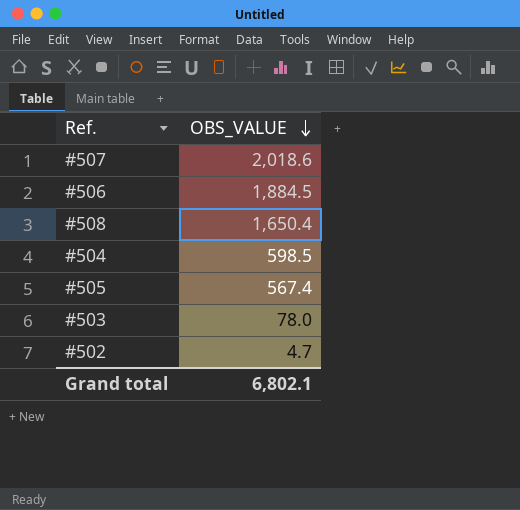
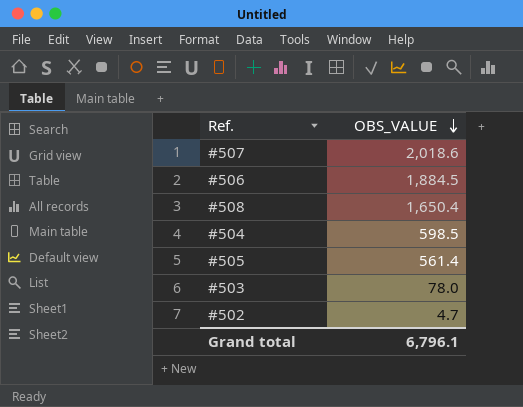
#505 | OBS_VALUE: 567.4 -> 561.4
Grand total | OBS_VALUE: 6,802.1 -> 6,796.1

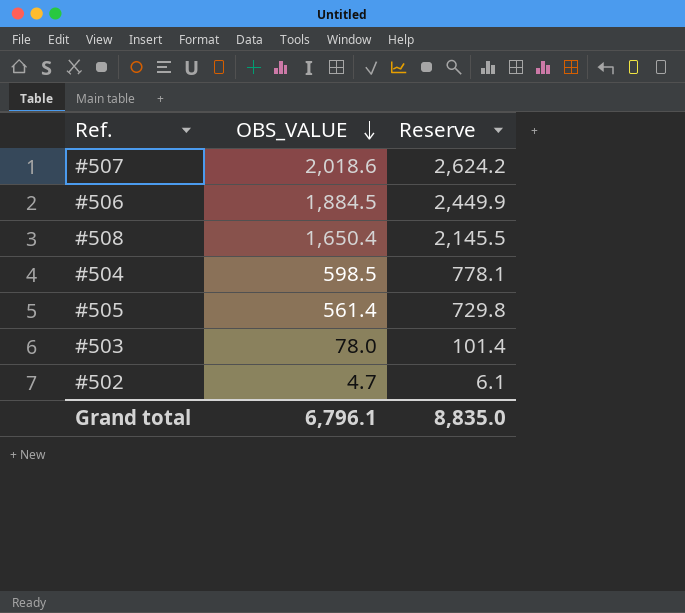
column Reserve | formula: none -> [OBS_VALUE] * 1.3

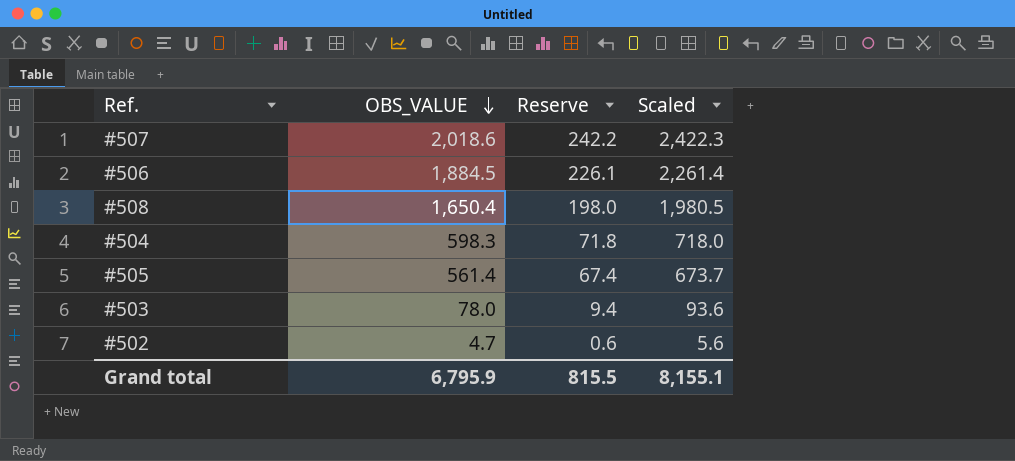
column Reserve | formula: [OBS_VALUE] * 1.3 -> [OBS_VALUE] * 0.12
column Scaled | formula: none -> [OBS_VALUE] * 1.2
#504 | OBS_VALUE: 598.5 -> 598.3
Grand total | OBS_VALUE: 6,796.1 -> 6,795.9
Grand total | Reserve: 8,835.0 -> 815.5

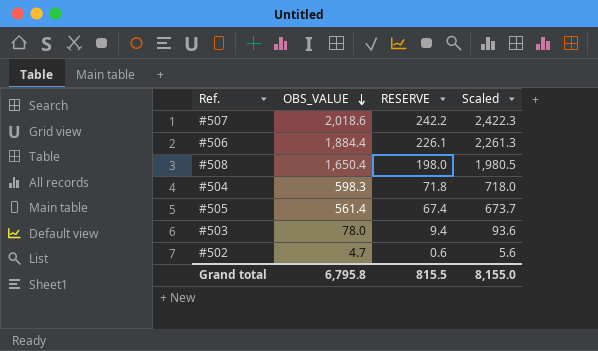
column name: Reserve -> RESERVE
#506 | OBS_VALUE: 1,884.5 -> 1,884.4
#506 | Scaled: 2,261.4 -> 2,261.3
Grand total | OBS_VALUE: 6,795.9 -> 6,795.8
Grand total | Scaled: 8,155.1 -> 8,155.0

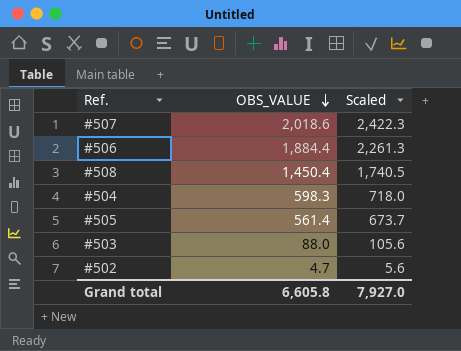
column RESERVE | formula: [OBS_VALUE] * 0.12 -> none
#508 | OBS_VALUE: 1,650.4 -> 1,450.4
#508 | Scaled: 1,980.5 -> 1,740.5
#503 | OBS_VALUE: 78.0 -> 88.0
#503 | Scaled: 93.6 -> 105.6
Grand total | OBS_VALUE: 6,795.8 -> 6,605.8
Grand total | Scaled: 8,155.0 -> 7,927.0

